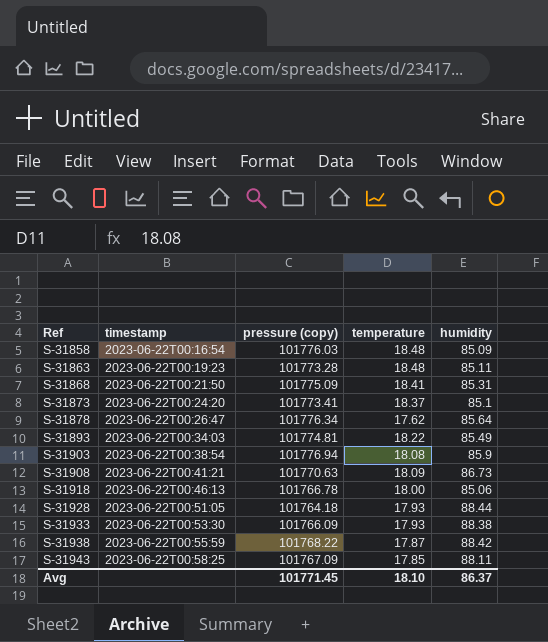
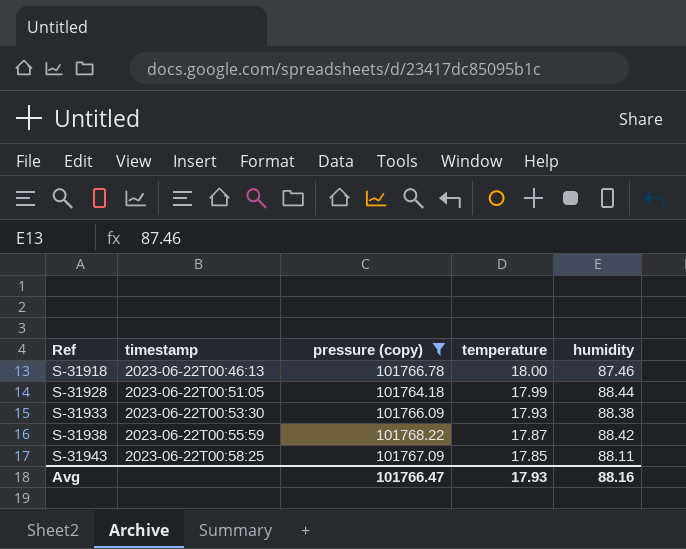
filter: none -> pressure (copy) <= 101768.22
S-31918 | humidity: 85.06 -> 87.46
S-31928 | temperature: 17.93 -> 17.99
Avg | pressure (copy): 101771.45 -> 101766.47
Avg | temperature: 18.10 -> 17.93
Avg | humidity: 86.37 -> 88.16

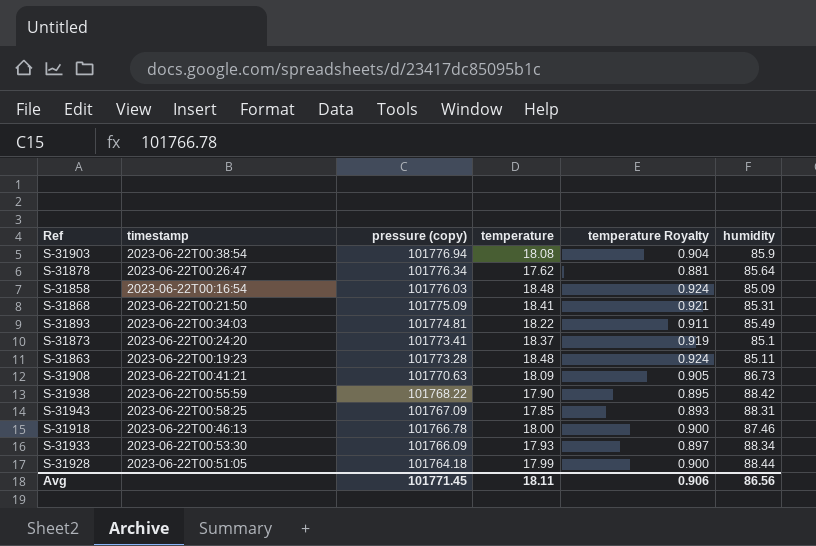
filter: pressure (copy) <= 101768.22 -> none
row order: Ref ascending -> pressure (copy) descending
column temperature Royalty | formula: none -> [temperature] * 0.05
S-31938 | temperature: 17.87 -> 17.90
S-31943 | humidity: 88.11 -> 88.31
S-31933 | humidity: 88.38 -> 88.34
Avg | pressure (copy): 101766.47 -> 101771.45
Avg | temperature: 17.93 -> 18.11
Avg | humidity: 88.16 -> 86.56

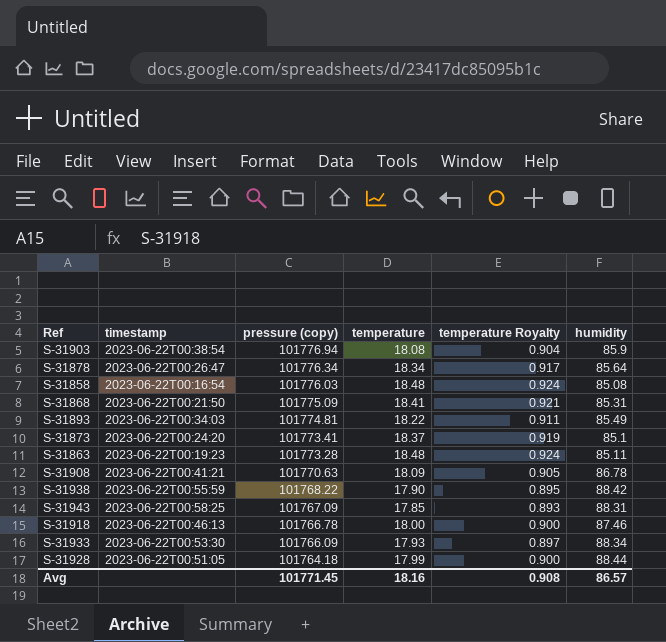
S-31878 | temperature: 17.62 -> 18.34
S-31878 | temperature Royalty: 0.881 -> 0.917
S-31858 | humidity: 85.09 -> 85.08
S-31908 | humidity: 86.73 -> 86.78
Avg | temperature: 18.11 -> 18.16
Avg | temperature Royalty: 0.906 -> 0.908
Avg | humidity: 86.56 -> 86.57

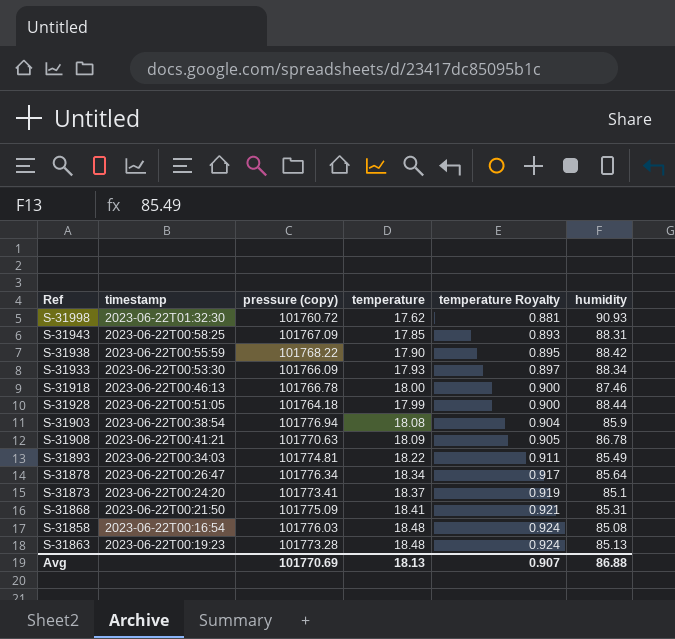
row order: pressure (copy) descending -> temperature Royalty ascending
row S-31998: none -> 2023-06-22T01:32:30 | 101760.72 | 17.62 | 0.881 | 90.93
S-31863 | humidity: 85.11 -> 85.13
Avg | pressure (copy): 101771.45 -> 101770.69
Avg | temperature: 18.16 -> 18.13
Avg | temperature Royalty: 0.908 -> 0.907
Avg | humidity: 86.57 -> 86.88

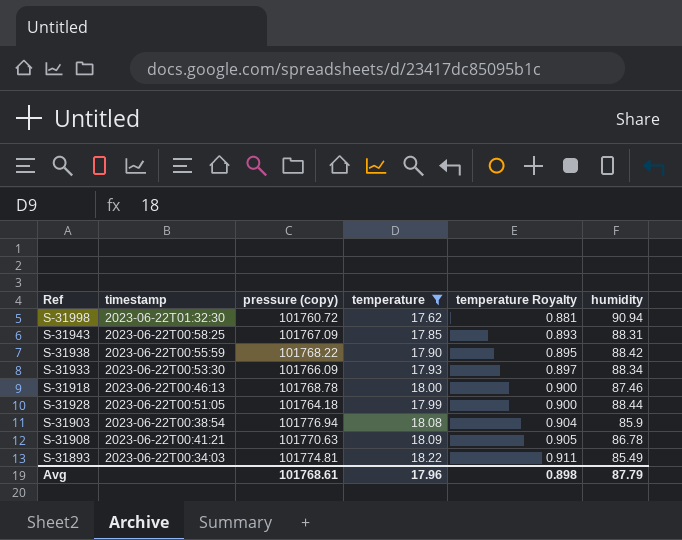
filter: none -> temperature <= 18.22
S-31998 | humidity: 90.93 -> 90.94
S-31918 | pressure (copy): 101766.78 -> 101768.78
Avg | pressure (copy): 101770.69 -> 101768.61
Avg | temperature: 18.13 -> 17.96
Avg | temperature Royalty: 0.907 -> 0.898
Avg | humidity: 86.88 -> 87.79

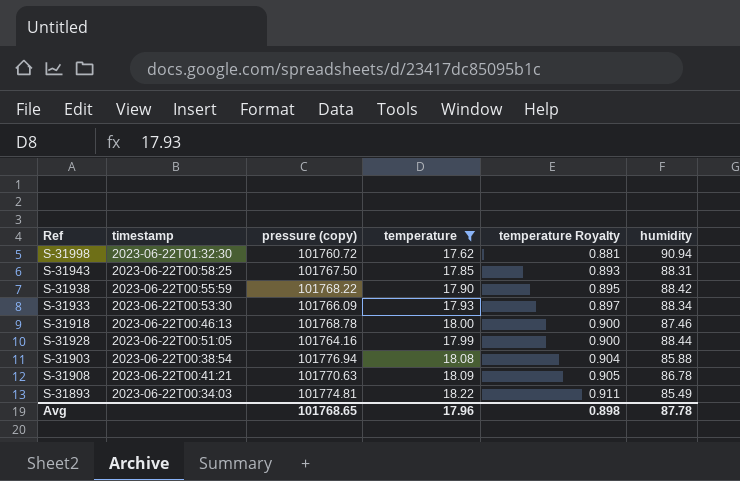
S-31943 | pressure (copy): 101767.09 -> 101767.50
S-31928 | pressure (copy): 101764.18 -> 101764.16
S-31903 | humidity: 85.9 -> 85.88
Avg | pressure (copy): 101768.61 -> 101768.65
Avg | humidity: 87.79 -> 87.78

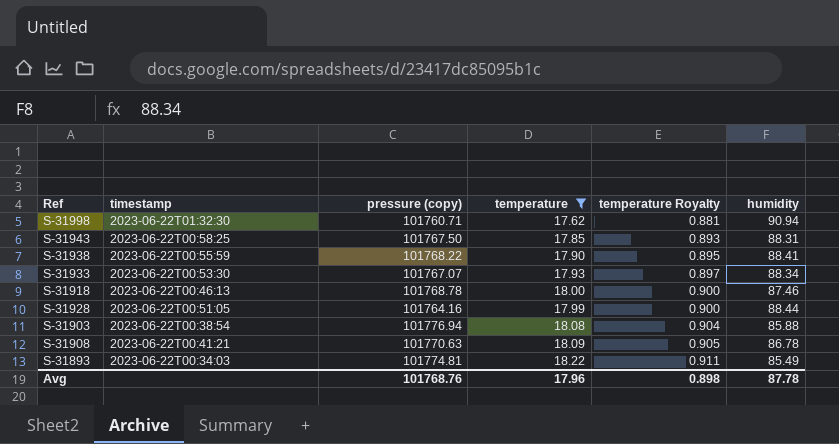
S-31998 | pressure (copy): 101760.72 -> 101760.71
S-31938 | humidity: 88.42 -> 88.41
S-31933 | pressure (copy): 101766.09 -> 101767.07
Avg | pressure (copy): 101768.65 -> 101768.76

